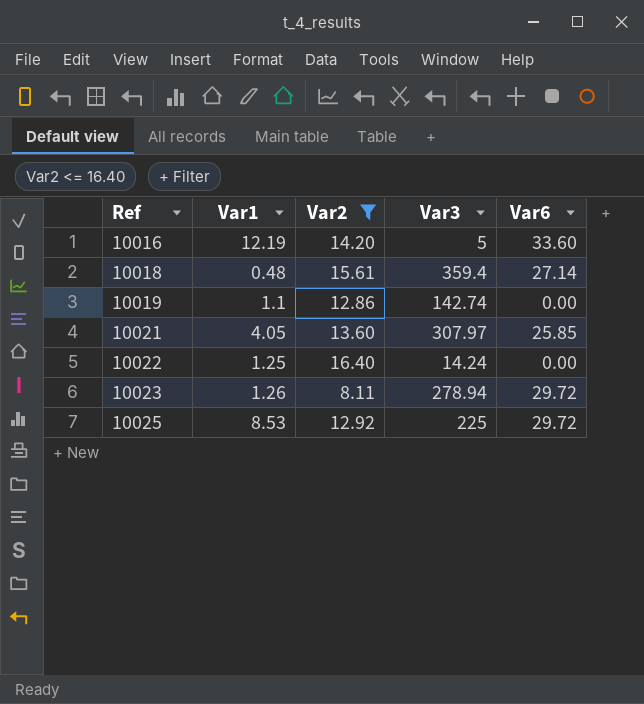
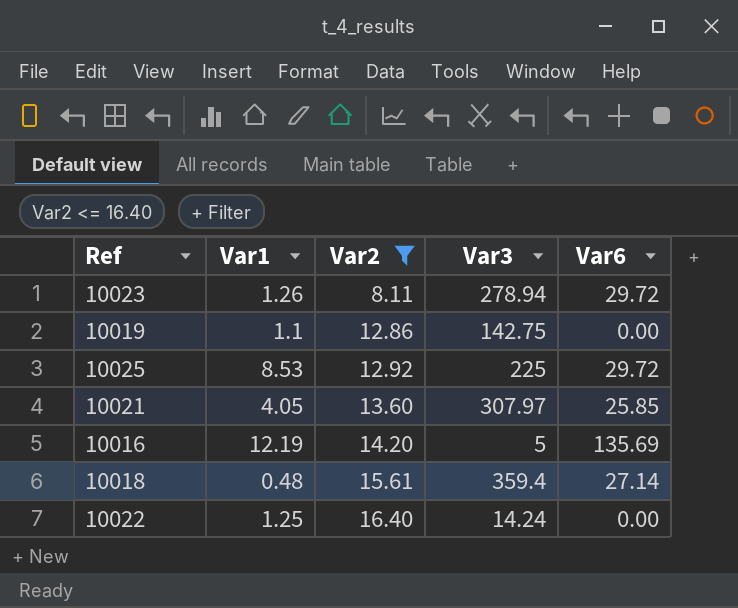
row order: Ref ascending -> Var2 ascending
10019 | Var3: 142.74 -> 142.75
10016 | Var6: 33.60 -> 135.69

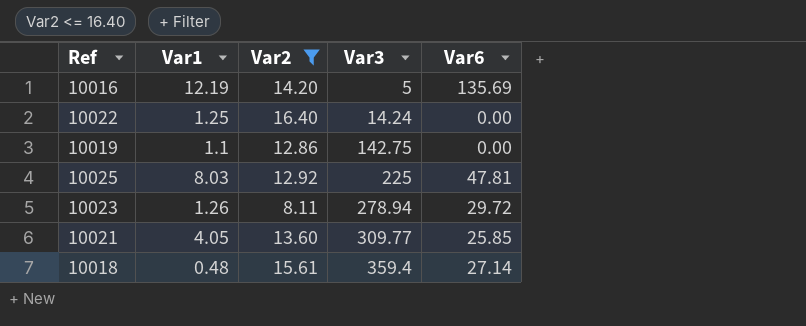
row order: Var2 ascending -> Var3 ascending
10025 | Var1: 8.53 -> 8.03
10025 | Var6: 29.72 -> 47.81
10021 | Var3: 307.97 -> 309.77

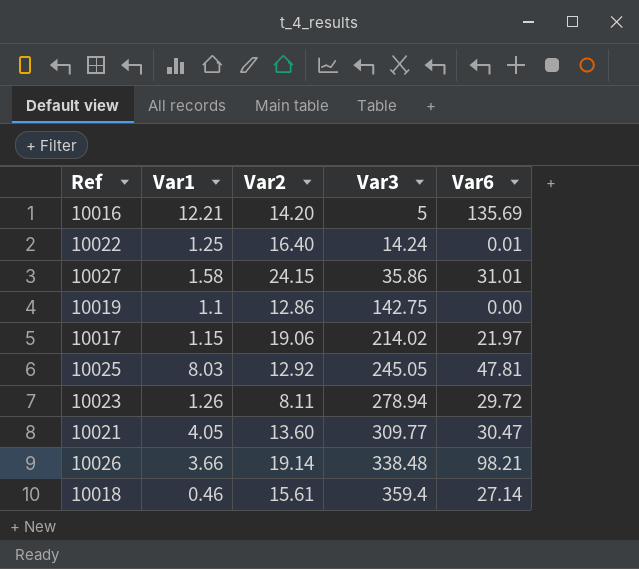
filter: Var2 <= 16.40 -> none
10016 | Var1: 12.19 -> 12.21
10022 | Var6: 0.00 -> 0.01
10025 | Var3: 225 -> 245.05
10021 | Var6: 25.85 -> 30.47
10018 | Var1: 0.48 -> 0.46

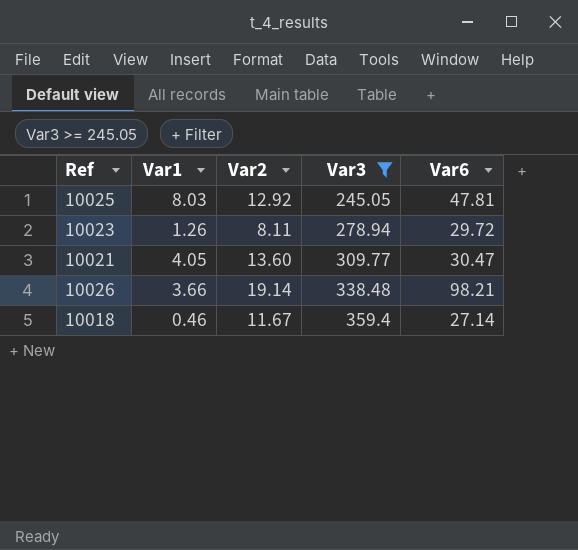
filter: none -> Var3 >= 245.05
10018 | Var2: 15.61 -> 11.67

